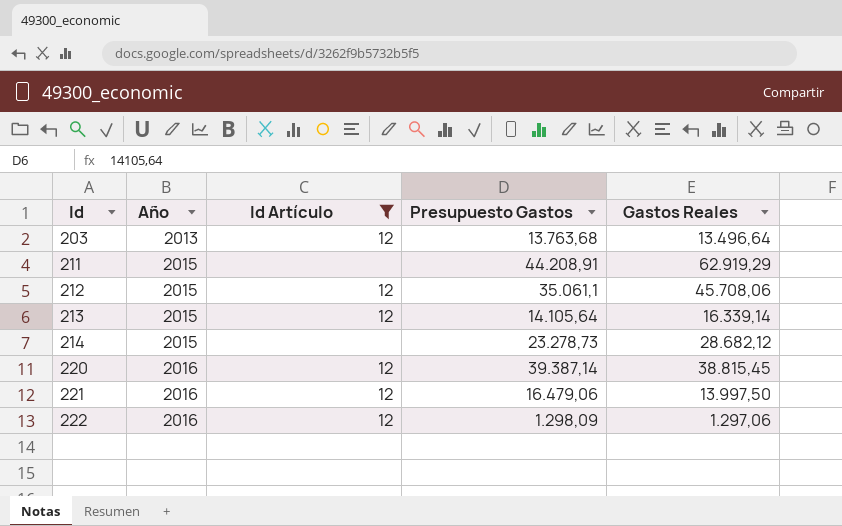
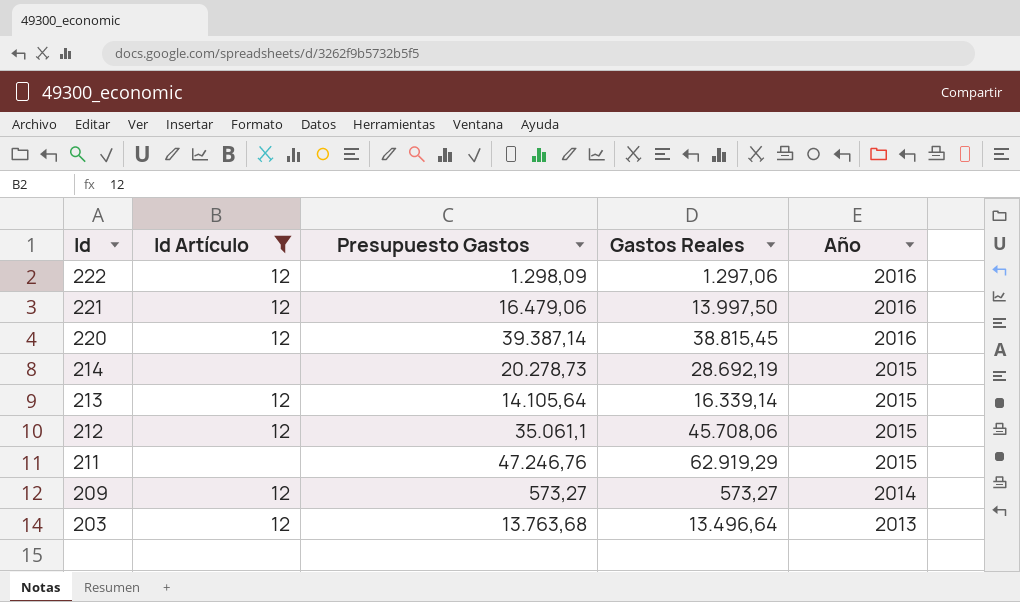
row order: Id ascending -> Id descending
column Año | position: 2 -> 5
214 | Presupuesto Gastos: 23.278,73 -> 20.278,73
214 | Gastos Reales: 28.682,12 -> 28.692,19
211 | Presupuesto Gastos: 44.208,91 -> 47.246,76
row 209: none -> 12 | 573,27 | 573,27 | 2014

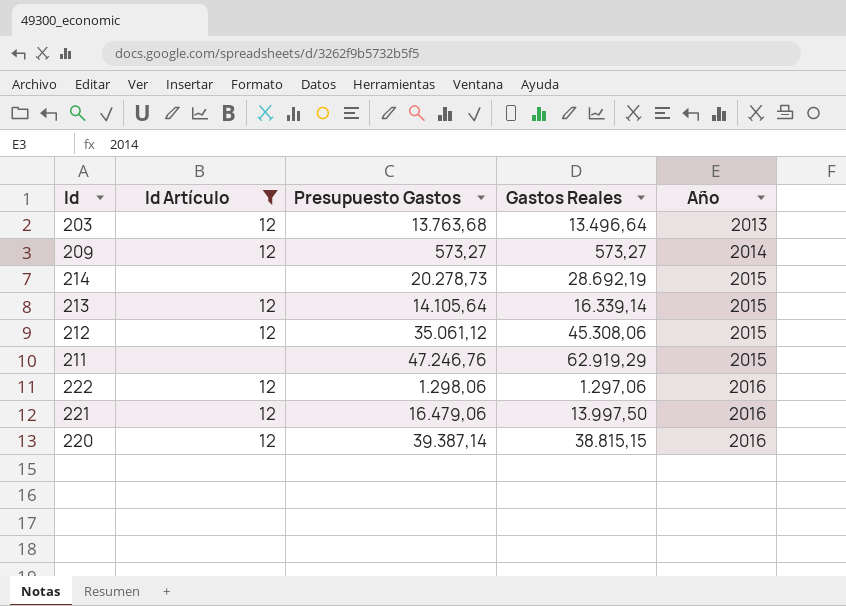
row order: Id descending -> Año ascending
212 | Presupuesto Gastos: 35.061,1 -> 35.061,12
212 | Gastos Reales: 45.708,06 -> 45.308,06
222 | Presupuesto Gastos: 1.298,09 -> 1.298,06
220 | Gastos Reales: 38.815,45 -> 38.815,15

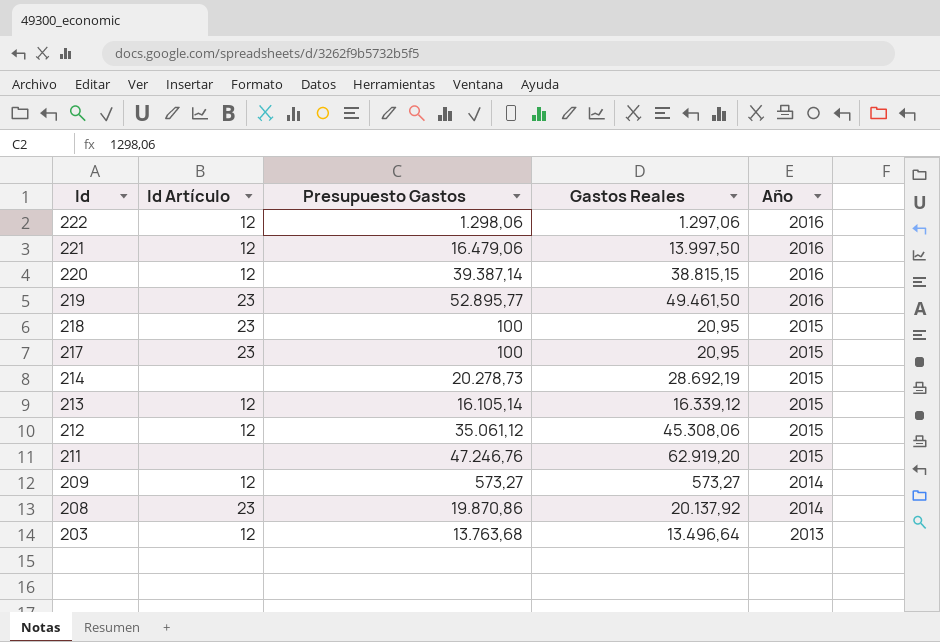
filter: Id Artículo != 23 -> none
row order: Año ascending -> Id descending
213 | Presupuesto Gastos: 14.105,64 -> 16.105,14
213 | Gastos Reales: 16.339,14 -> 16.339,12
211 | Gastos Reales: 62.919,29 -> 62.919,20

